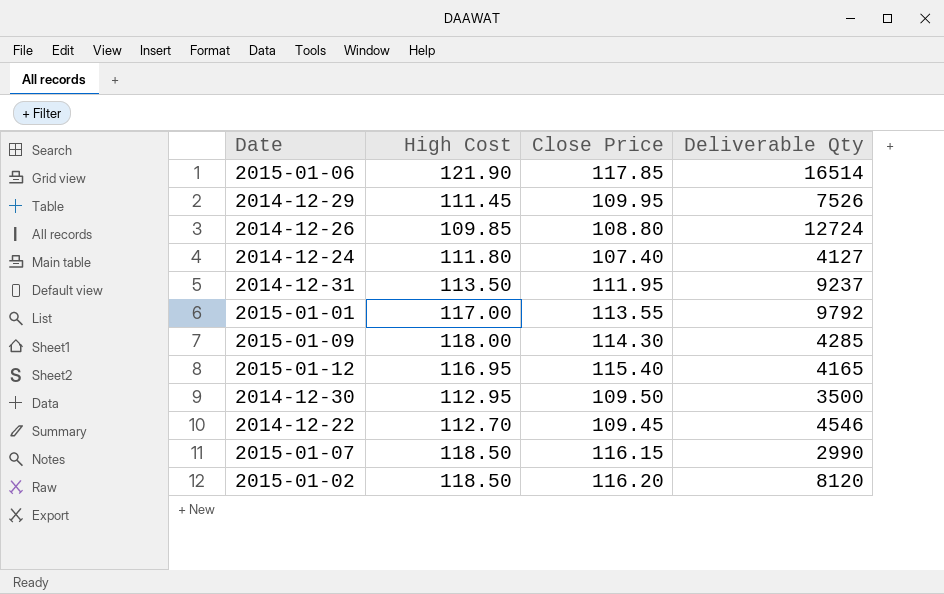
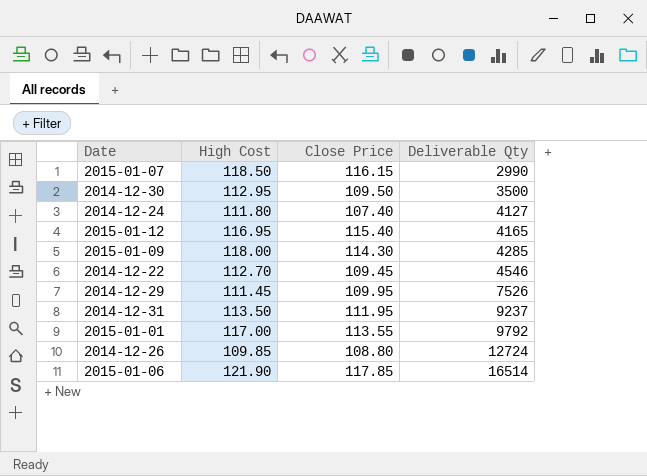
row order: none -> Deliverable Qty ascending
row 2015-01-02: 118.50 | 116.20 | 8120 -> none

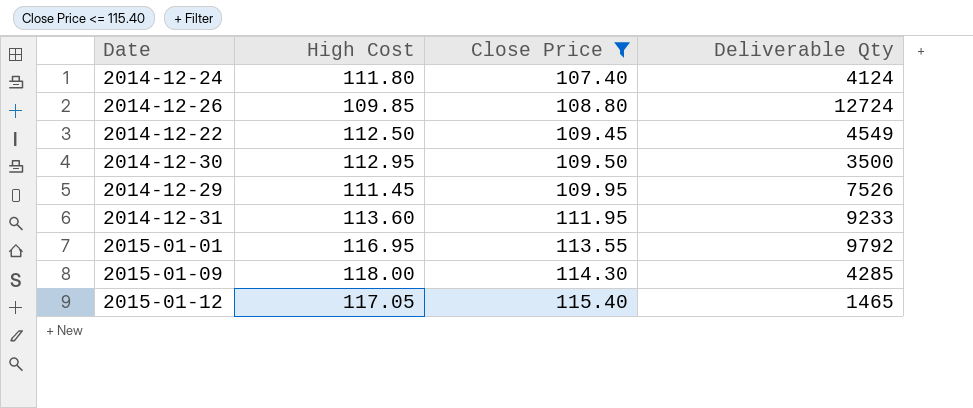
filter: none -> Close Price <= 115.40
row order: Deliverable Qty ascending -> Close Price ascending
2014-12-24 | Deliverable Qty: 4127 -> 4124
2014-12-22 | High Cost: 112.70 -> 112.50
2014-12-22 | Deliverable Qty: 4546 -> 4549
2014-12-31 | High Cost: 113.50 -> 113.60
2014-12-31 | Deliverable Qty: 9237 -> 9233
2015-01-01 | High Cost: 117.00 -> 116.95
2015-01-12 | High Cost: 116.95 -> 117.05
2015-01-12 | Deliverable Qty: 4165 -> 1465

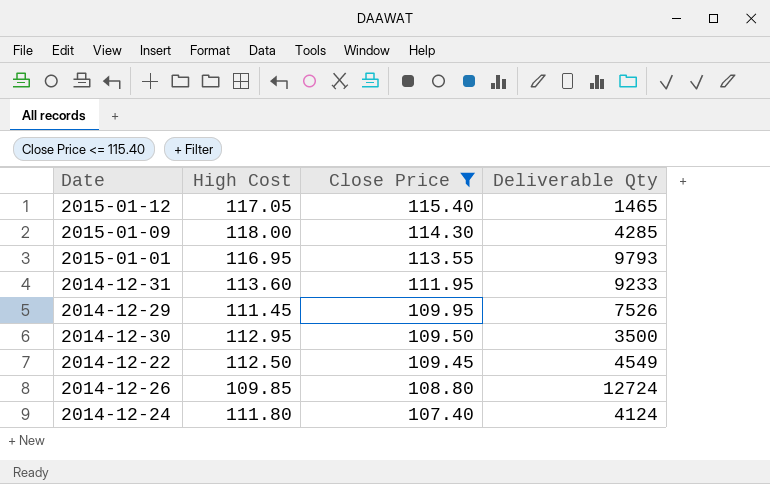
row order: Close Price ascending -> Close Price descending
2015-01-01 | Deliverable Qty: 9792 -> 9793

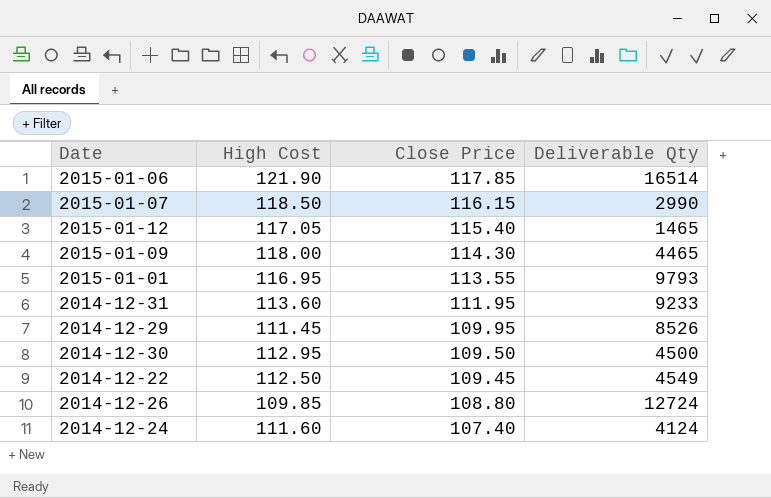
filter: Close Price <= 115.40 -> none
2015-01-09 | Deliverable Qty: 4285 -> 4465
2014-12-29 | Deliverable Qty: 7526 -> 8526
2014-12-30 | Deliverable Qty: 3500 -> 4500
2014-12-24 | High Cost: 111.80 -> 111.60

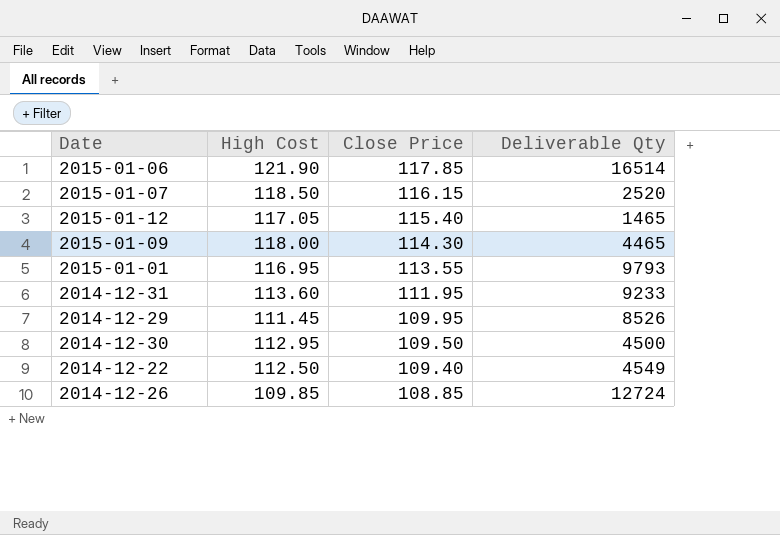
row 2014-12-24: 111.60 | 107.40 | 4124 -> none
2015-01-07 | Deliverable Qty: 2990 -> 2520
2014-12-22 | Close Price: 109.45 -> 109.40
2014-12-26 | Close Price: 108.80 -> 108.85

